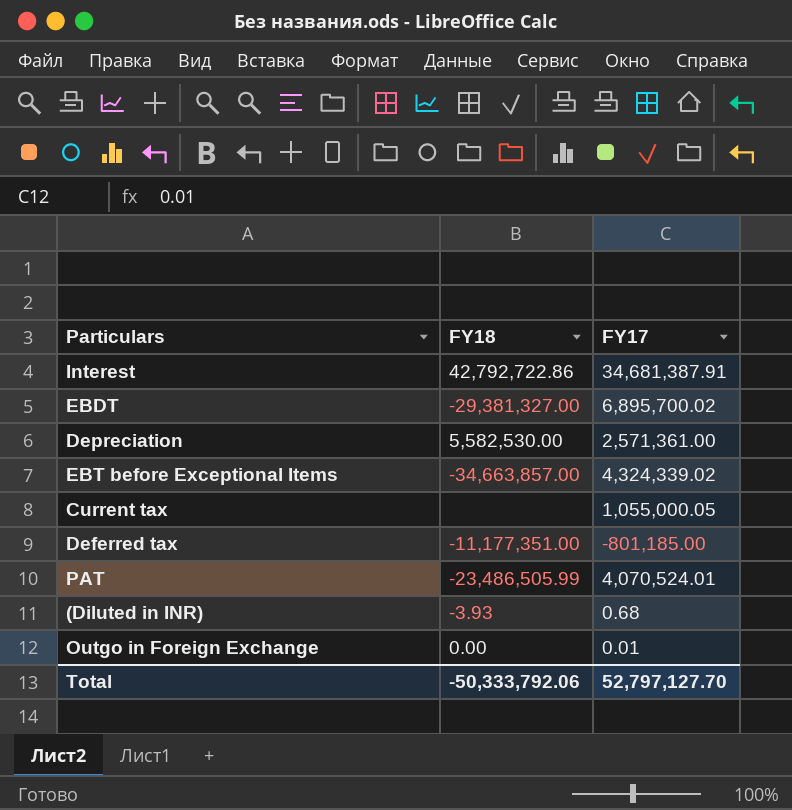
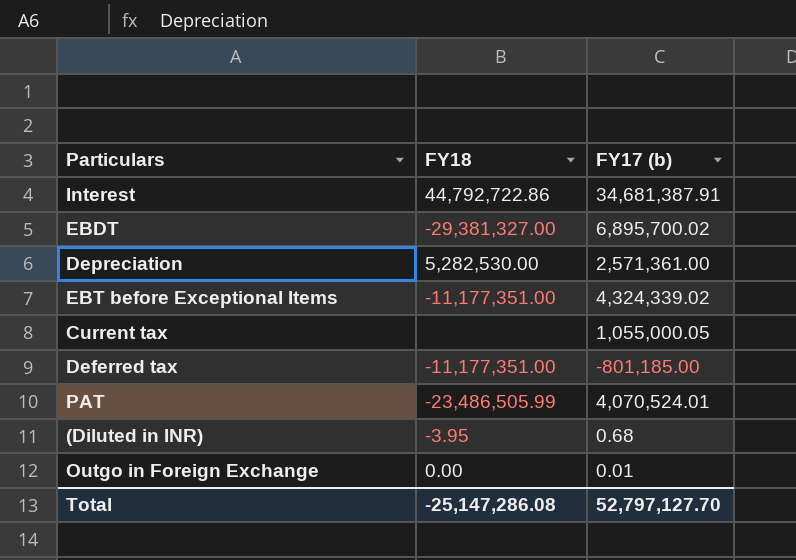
column name: FY17 -> FY17 (b)
Interest | FY18: 42,792,722.86 -> 44,792,722.86
Depreciation | FY18: 5,582,530.00 -> 5,282,530.00
EBT before Exceptional Items | FY18: -34,663,857.00 -> -11,177,351.00
(Diluted in INR) | FY18: -3.93 -> -3.95
Total | FY18: -50,333,792.06 -> -25,147,286.08

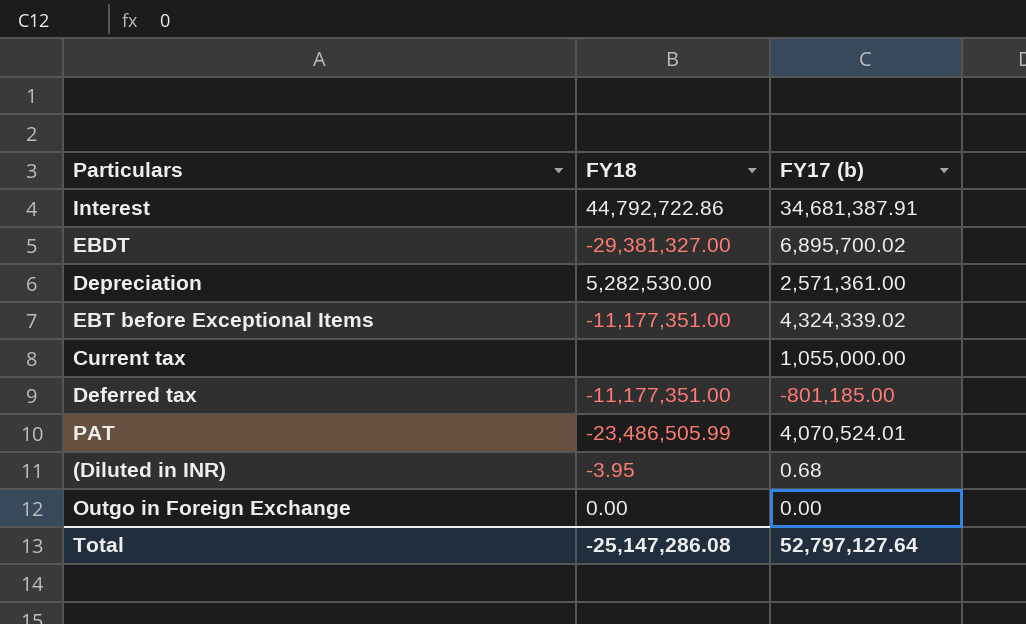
Current tax | FY17 (b): 1,055,000.05 -> 1,055,000.00
Outgo in Foreign Exchange | FY17 (b): 0.01 -> 0.00
Total | FY17 (b): 52,797,127.70 -> 52,797,127.64

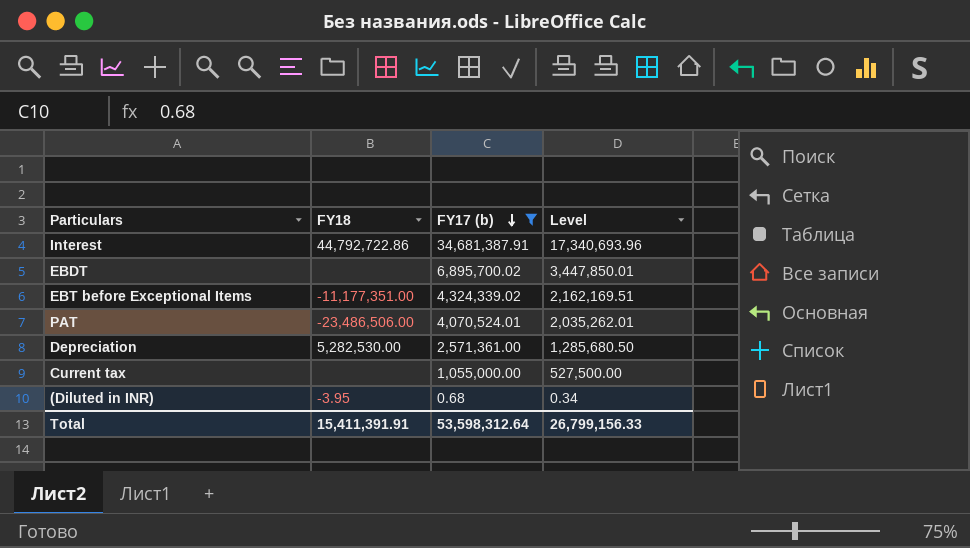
filter: none -> FY17 (b) >= 0.68
row order: none -> FY17 (b) descending
column Level | formula: none -> [FY17 (b)] * 0.5
EBDT | FY18: -29,381,327.00 -> none
PAT | FY18: -23,486,505.99 -> -23,486,506.00
Total | FY18: -25,147,286.08 -> 15,411,391.91
Total | FY17 (b): 52,797,127.64 -> 53,598,312.64

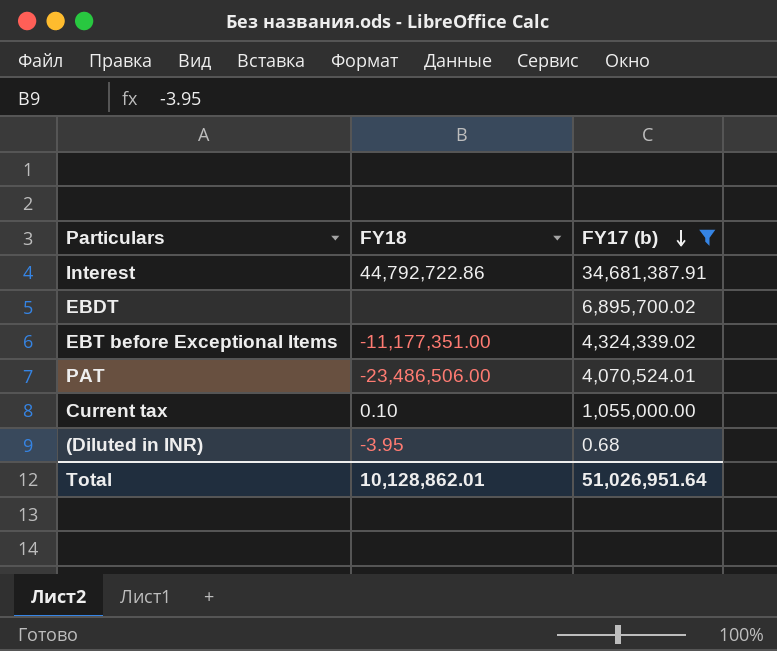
column Level | formula: [FY17 (b)] * 0.5 -> none
row Depreciation: 5,282,530.00 | 2,571,361.00 | 1,285,680.50 -> none
Current tax | FY18: none -> 0.10
Total | FY18: 15,411,391.91 -> 10,128,862.01
Total | FY17 (b): 53,598,312.64 -> 51,026,951.64

